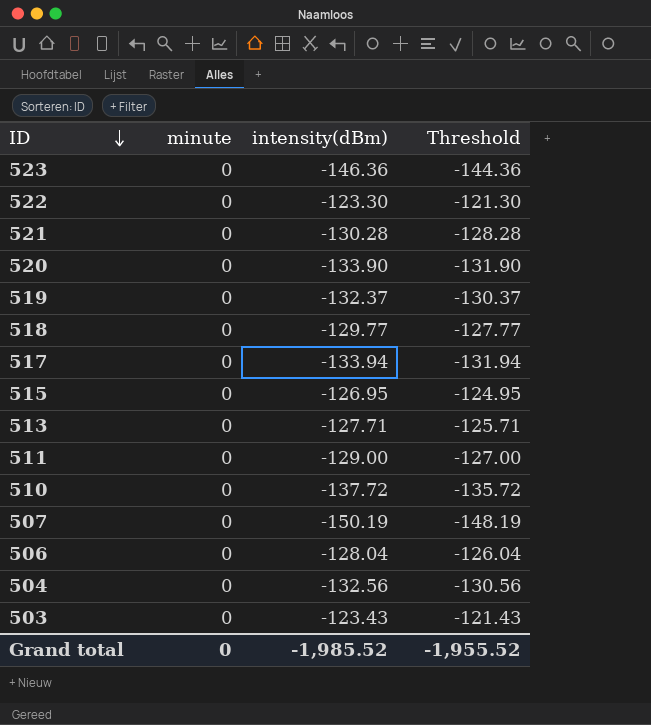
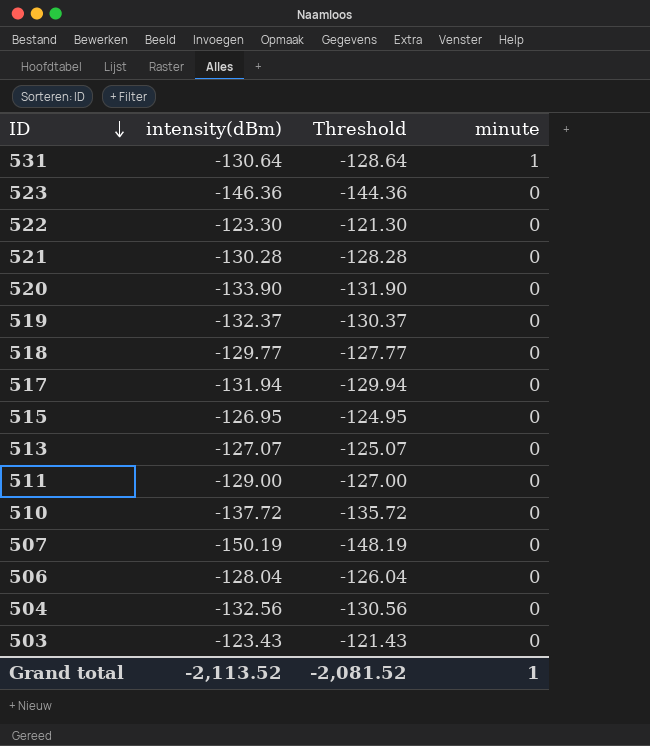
column minute | position: 2 -> 4
row 531: none -> -130.64 | -128.64 | 1
517 | intensity(dBm): -133.94 -> -131.94
517 | Threshold: -131.94 -> -129.94
513 | intensity(dBm): -127.71 -> -127.07
513 | Threshold: -125.71 -> -125.07
Grand total | intensity(dBm): -1,985.52 -> -2,113.52
Grand total | Threshold: -1,955.52 -> -2,081.52
Grand total | minute: 0 -> 1

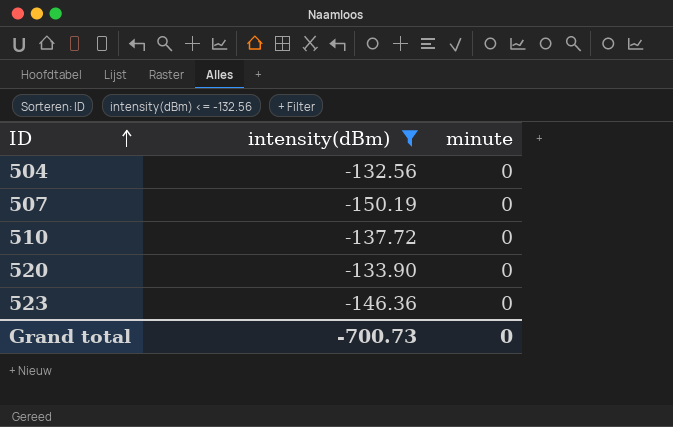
filter: none -> intensity(dBm) <= -132.56
row order: ID descending -> ID ascending
column Threshold | formula: [intensity(dBm)] + 2 -> none
Grand total | intensity(dBm): -2,113.52 -> -700.73
Grand total | minute: 1 -> 0

